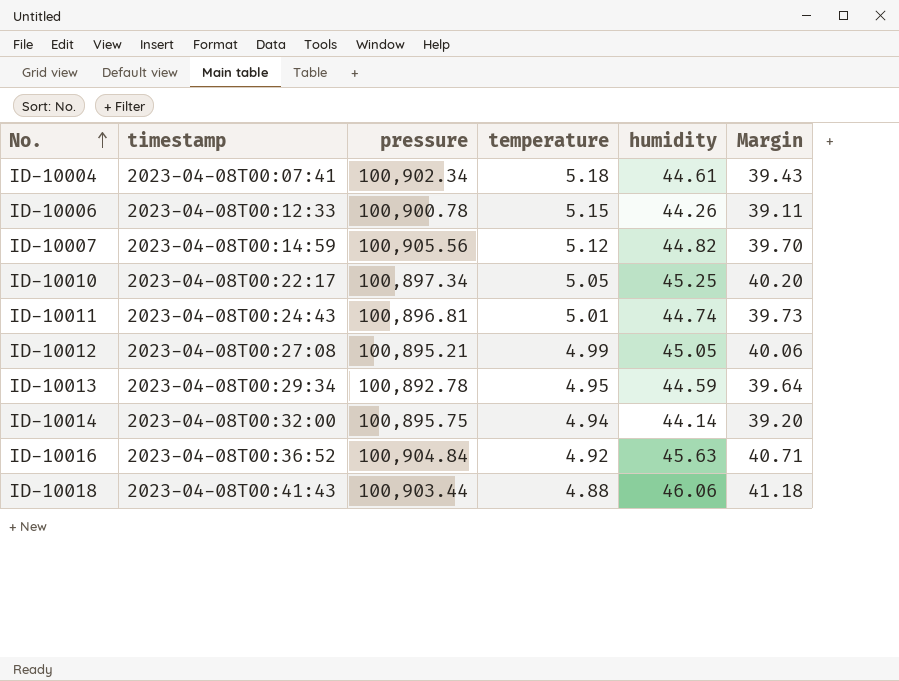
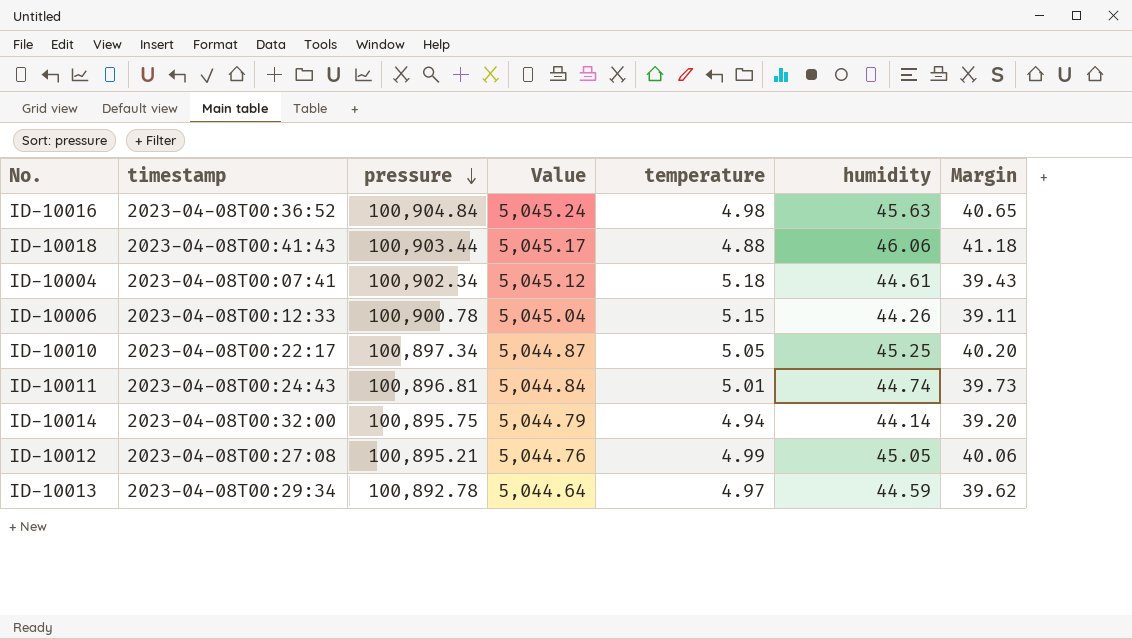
row order: No. ascending -> pressure descending
column Value | formula: none -> [pressure] * 0.05
row ID-10007: 2023-04-08T00:14:59 | 100,905.56 | 5.12 | 44.82 | 39.70 -> none
ID-10016 | temperature: 4.92 -> 4.98
ID-10016 | Margin: 40.71 -> 40.65
ID-10013 | temperature: 4.95 -> 4.97
ID-10013 | Margin: 39.64 -> 39.62

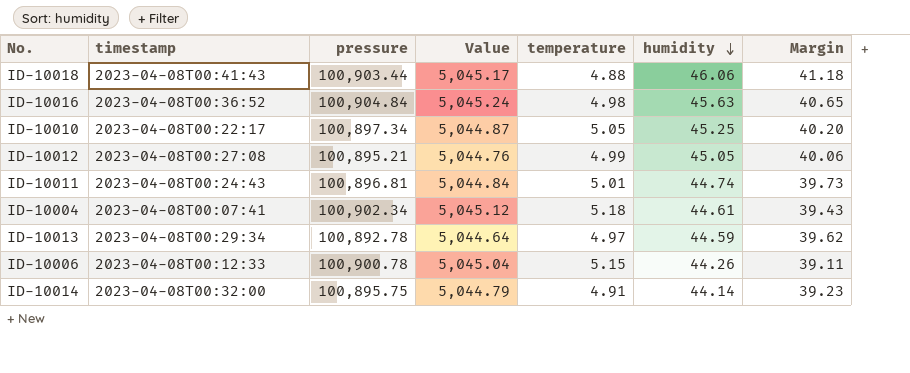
row order: pressure descending -> humidity descending
ID-10014 | temperature: 4.94 -> 4.91
ID-10014 | Margin: 39.20 -> 39.23

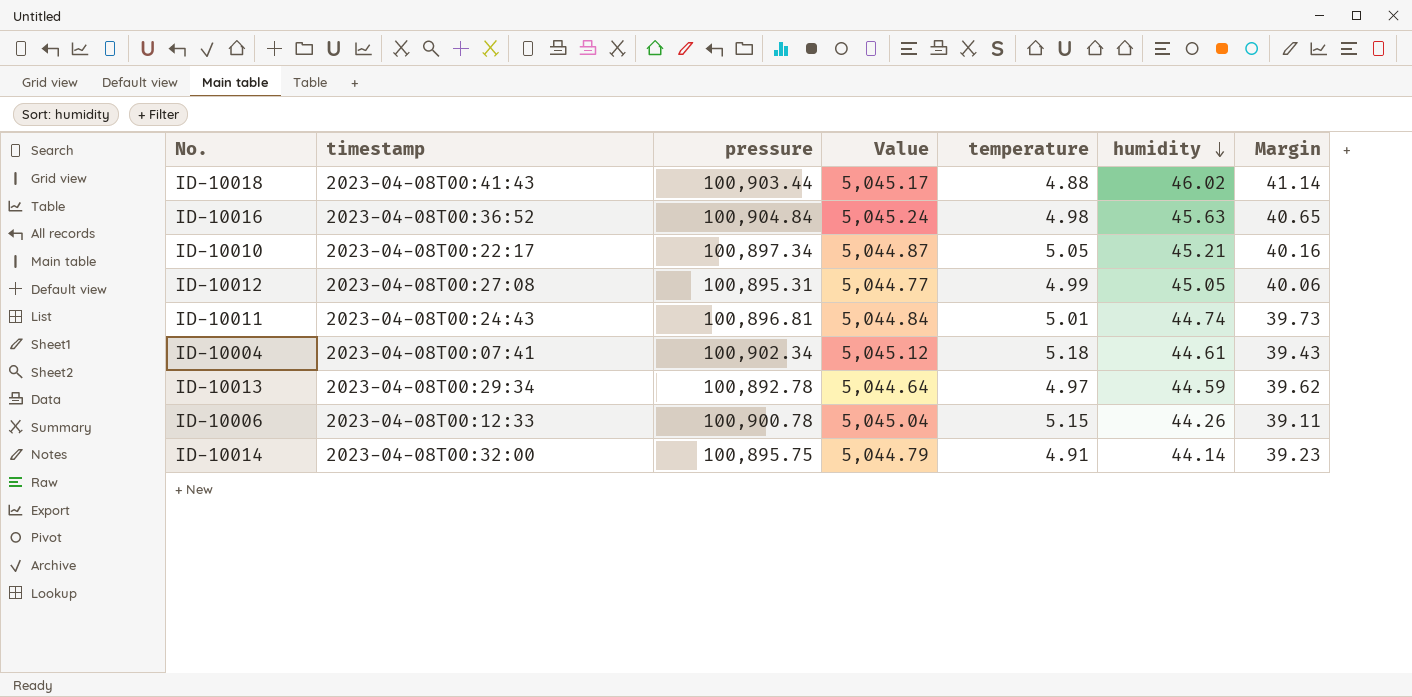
ID-10018 | humidity: 46.06 -> 46.02
ID-10018 | Margin: 41.18 -> 41.14
ID-10010 | humidity: 45.25 -> 45.21
ID-10010 | Margin: 40.20 -> 40.16
ID-10012 | pressure: 100,895.21 -> 100,895.31
ID-10012 | Value: 5,044.76 -> 5,044.77

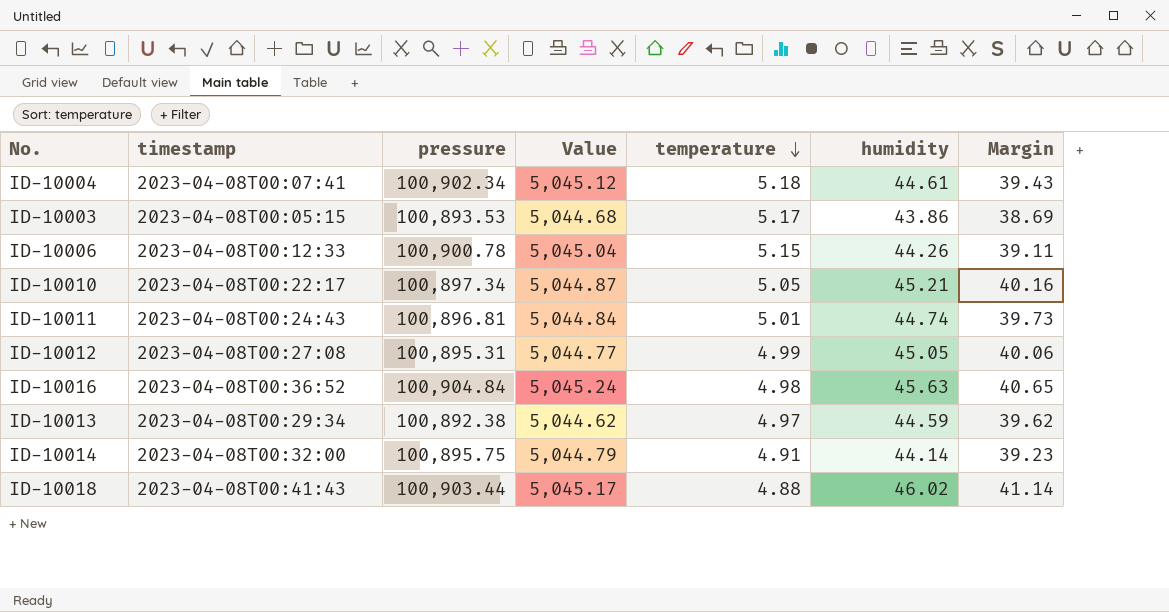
row order: humidity descending -> temperature descending
row ID-10003: none -> 2023-04-08T00:05:15 | 100,893.53 | 5,044.68 | 5.17 | 43.86 | 38.69
ID-10013 | pressure: 100,892.78 -> 100,892.38
ID-10013 | Value: 5,044.64 -> 5,044.62

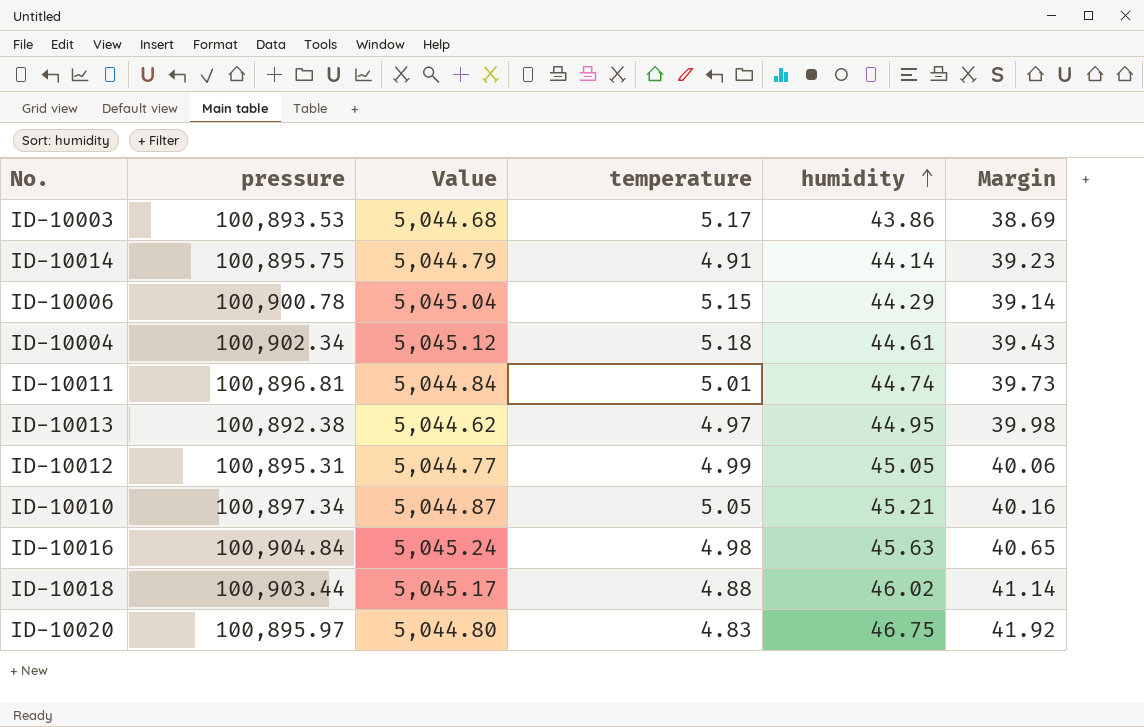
row order: temperature descending -> humidity ascending
column timestamp | position: 2 -> none
ID-10006 | humidity: 44.26 -> 44.29
ID-10006 | Margin: 39.11 -> 39.14
ID-10013 | humidity: 44.59 -> 44.95
ID-10013 | Margin: 39.62 -> 39.98
row ID-10020: none -> 100,895.97 | 5,044.80 | 4.83 | 46.75 | 41.92

